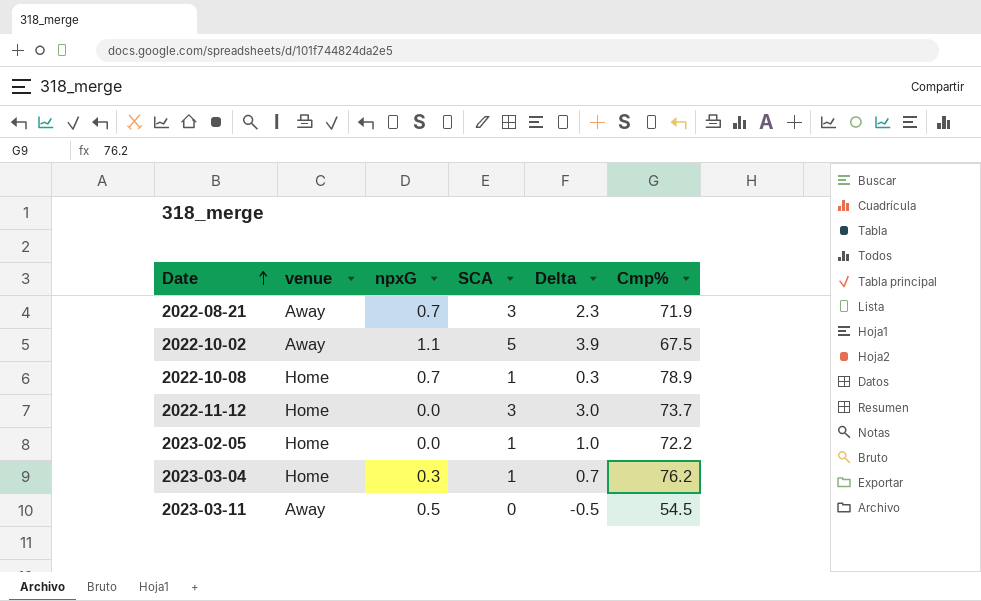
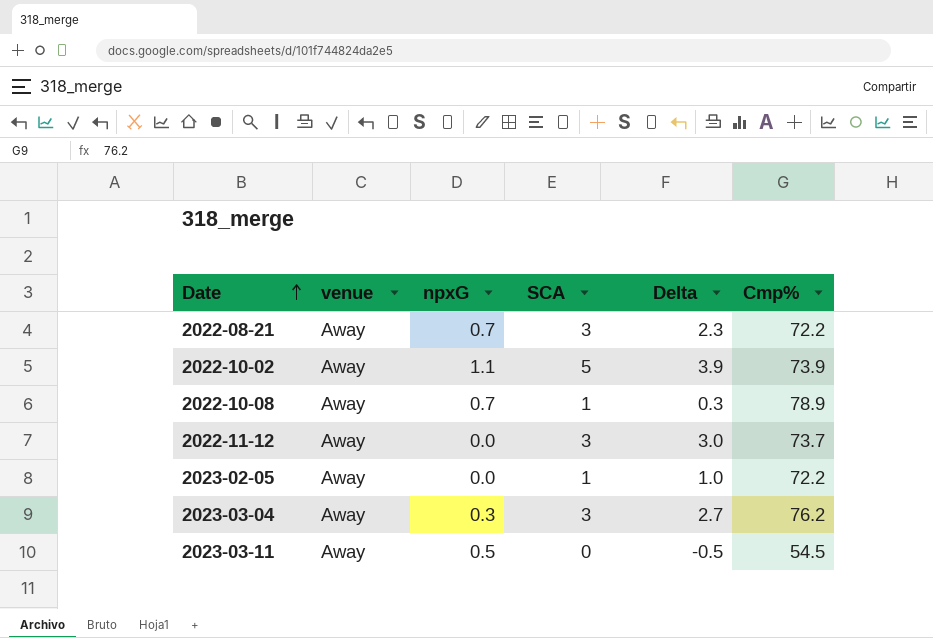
2022-08-21 | Cmp%: 71.9 -> 72.2
2022-10-02 | Cmp%: 67.5 -> 73.9
2022-10-08 | venue: Home -> Away
2022-11-12 | venue: Home -> Away
2023-02-05 | venue: Home -> Away
2023-03-04 | venue: Home -> Away
2023-03-04 | SCA: 1 -> 3
2023-03-04 | Delta: 0.7 -> 2.7

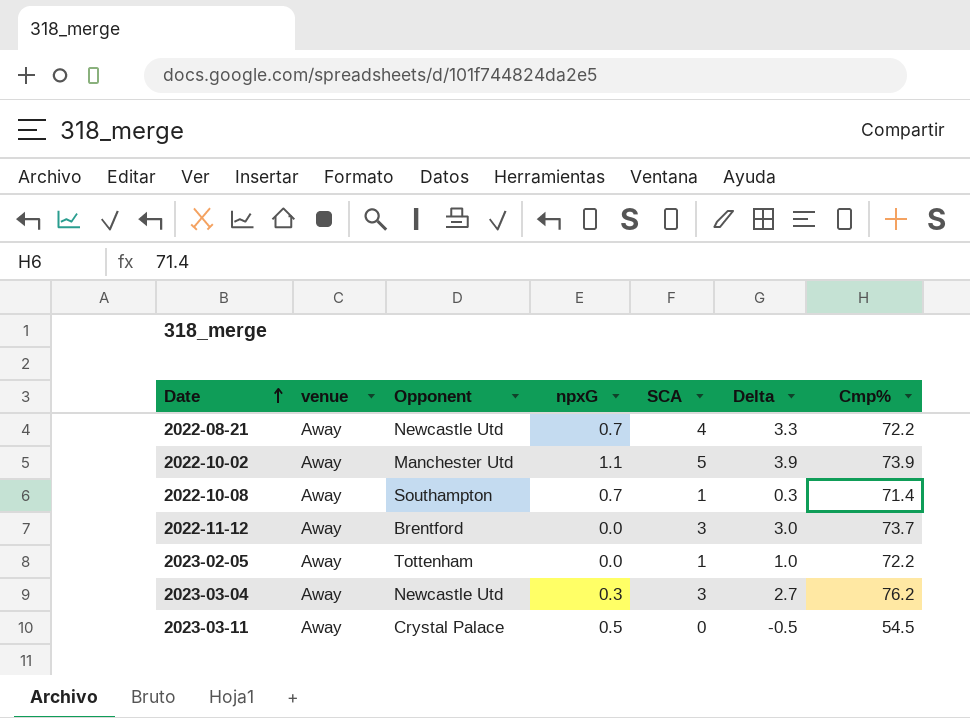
column Opponent | position: none -> 3
2022-08-21 | SCA: 3 -> 4
2022-08-21 | Delta: 2.3 -> 3.3
2022-10-08 | Cmp%: 78.9 -> 71.4

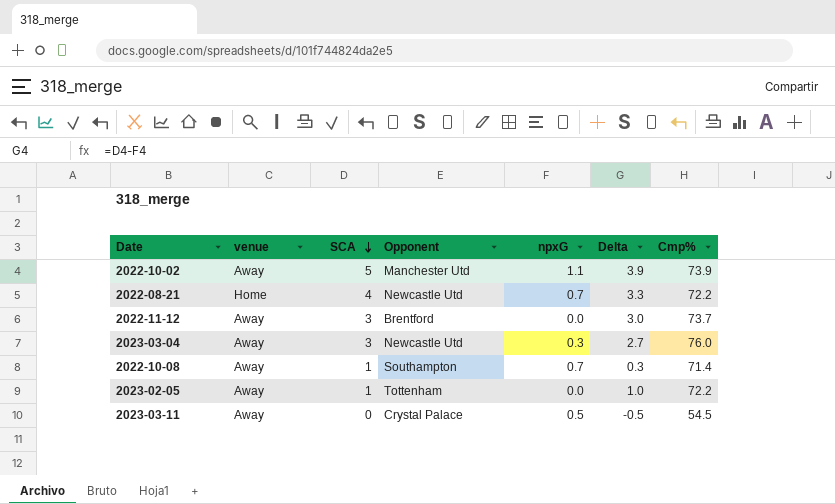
row order: Date ascending -> SCA descending
column SCA | position: 5 -> 3
2022-08-21 | venue: Away -> Home
2023-03-04 | Cmp%: 76.2 -> 76.0

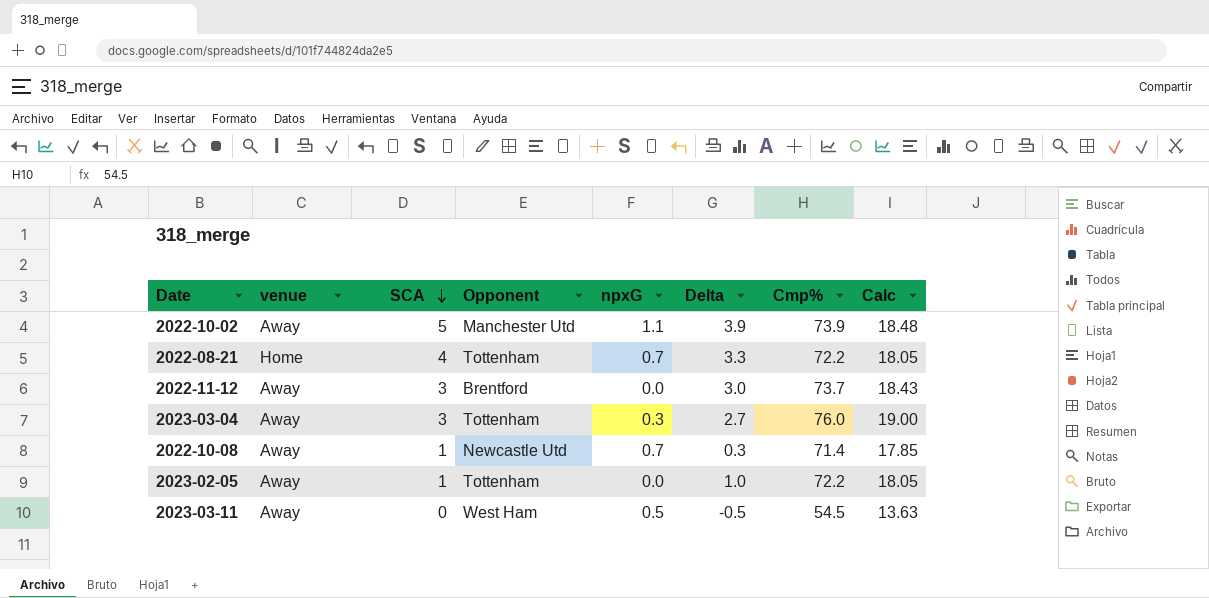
column Calc | formula: none -> [Cmp%] * 0.25
2022-08-21 | Opponent: Newcastle Utd -> Tottenham
2023-03-04 | Opponent: Newcastle Utd -> Tottenham
2022-10-08 | Opponent: Southampton -> Newcastle Utd
2023-03-11 | Opponent: Crystal Palace -> West Ham

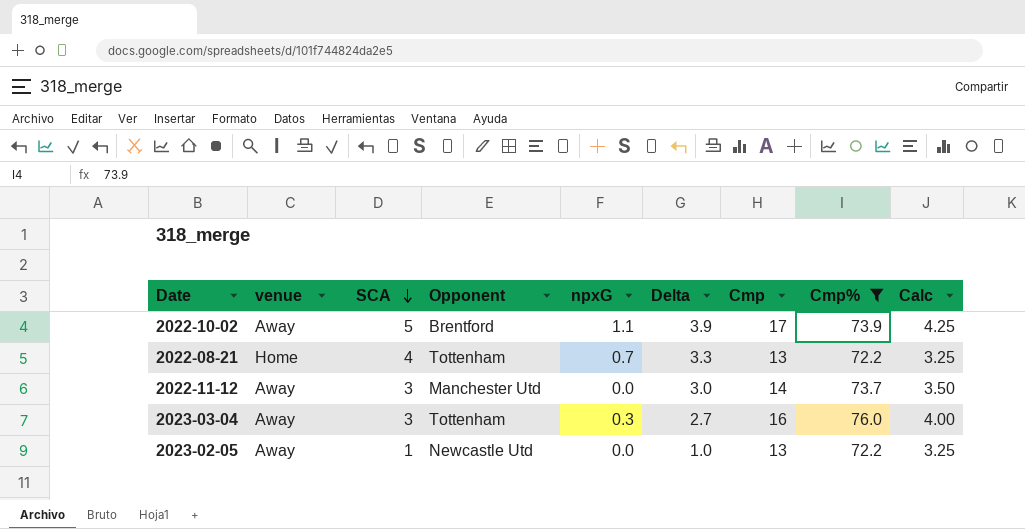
filter: none -> Cmp% >= 72.2
column Cmp | position: none -> 7
column Calc | formula: [Cmp%] * 0.25 -> [Cmp] * 0.25
2022-10-02 | Opponent: Manchester Utd -> Brentford
2022-11-12 | Opponent: Brentford -> Manchester Utd
2023-02-05 | Opponent: Tottenham -> Newcastle Utd

